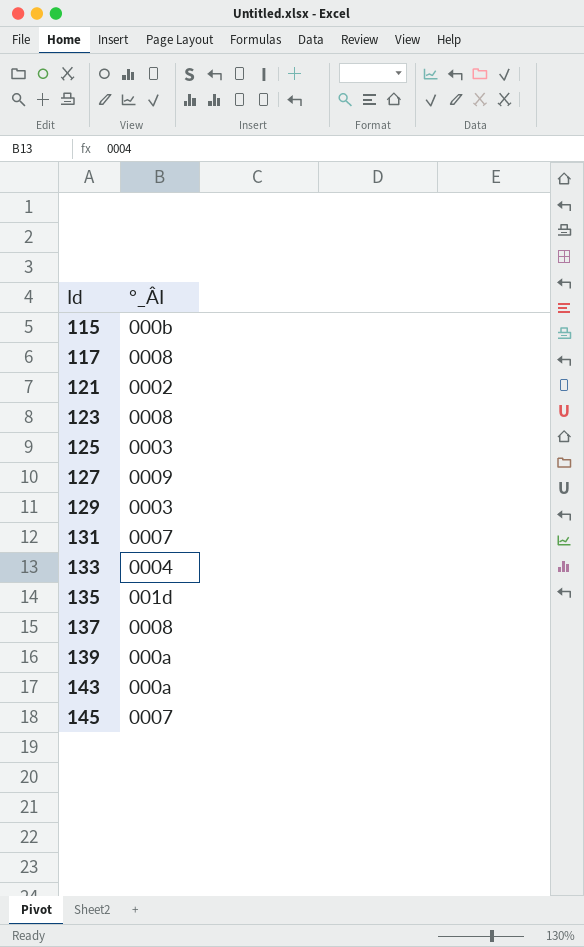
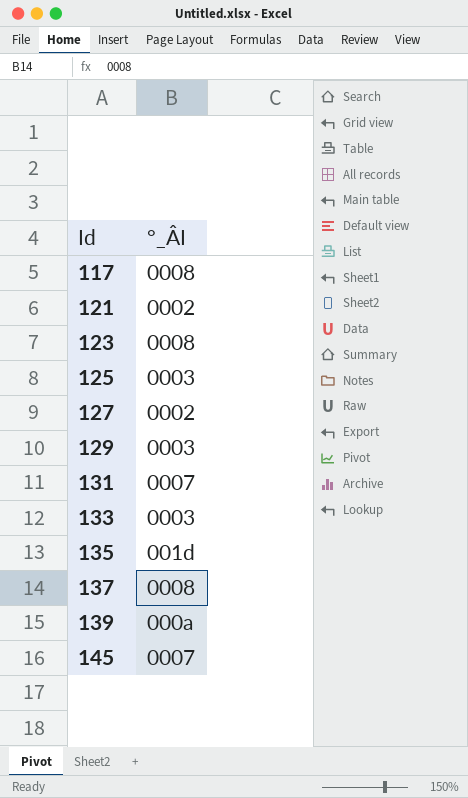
row 115: 000b -> none
row 143: 000a -> none
127 | °_ÂI: 0009 -> 0002
133 | °_ÂI: 0004 -> 0003

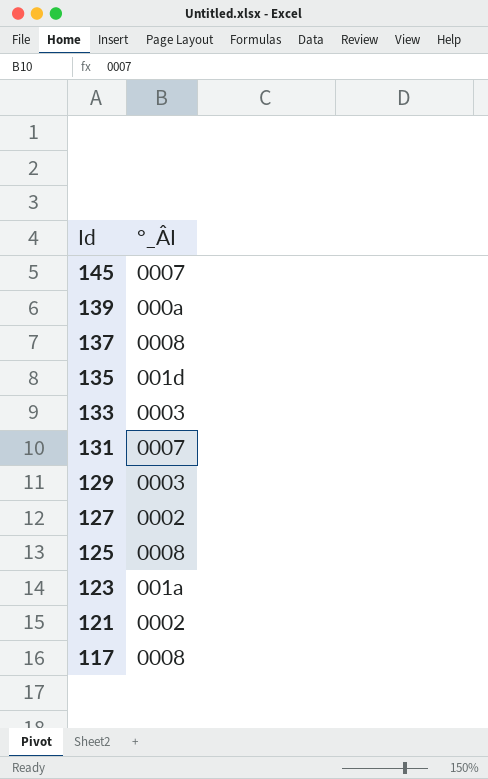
row order: Id ascending -> Id descending
125 | °_ÂI: 0003 -> 0008
123 | °_ÂI: 0008 -> 001a

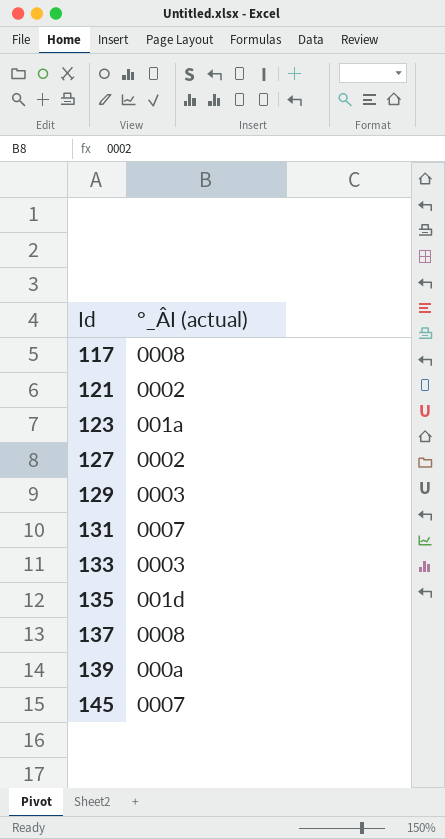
row order: Id descending -> Id ascending
column name: °_ÂI -> °_ÂI (actual)
row 125: 0008 -> none

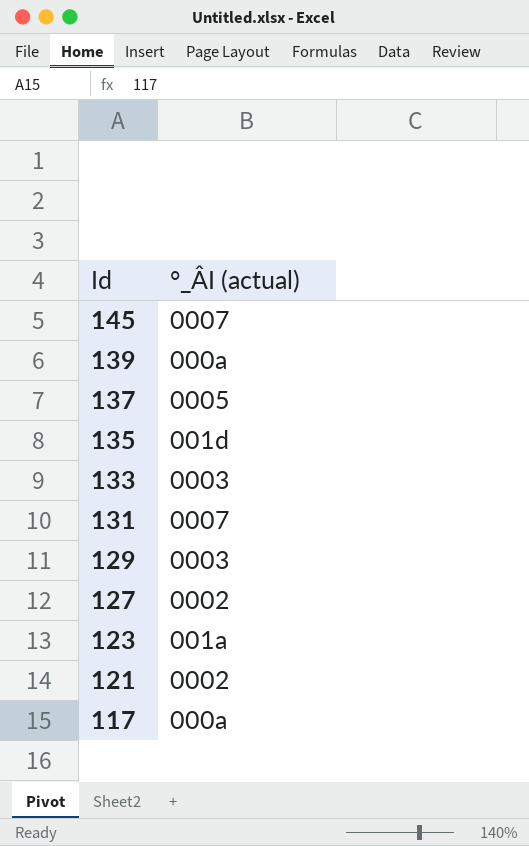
row order: Id ascending -> Id descending
137 | °_ÂI (actual): 0008 -> 0005
117 | °_ÂI (actual): 0008 -> 000a

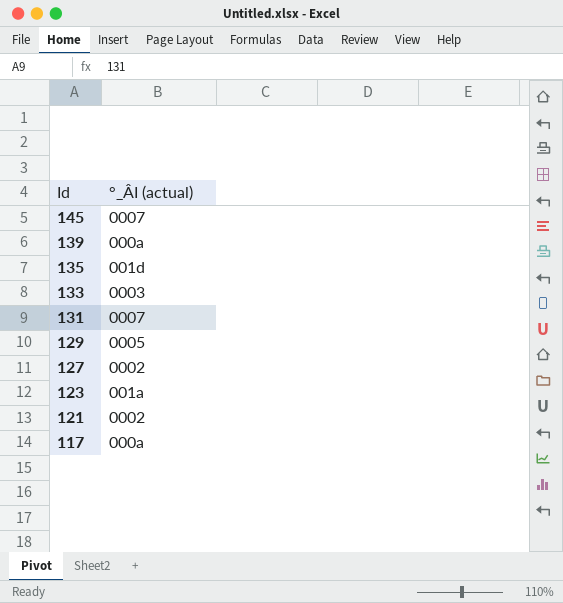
row 137: 0005 -> none
129 | °_ÂI (actual): 0003 -> 0005

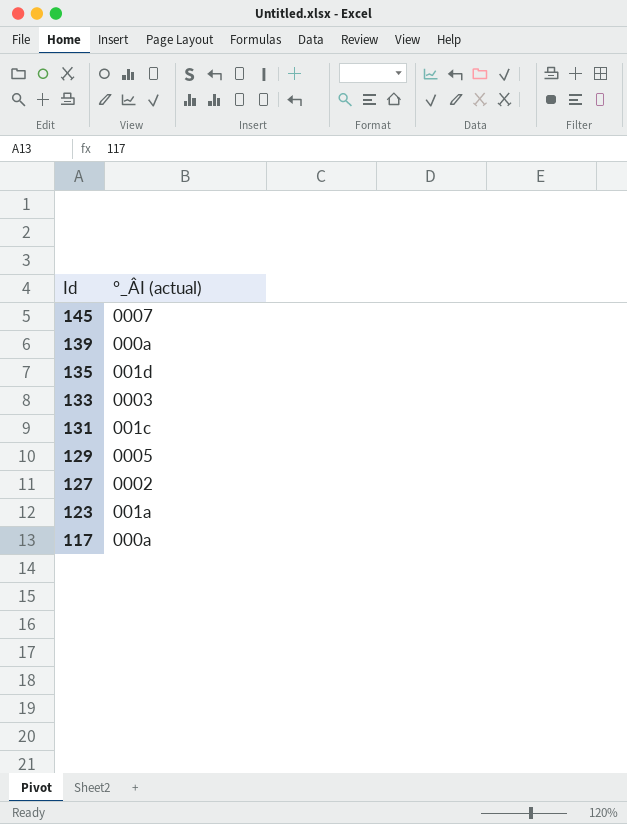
row 121: 0002 -> none
131 | °_ÂI (actual): 0007 -> 001c

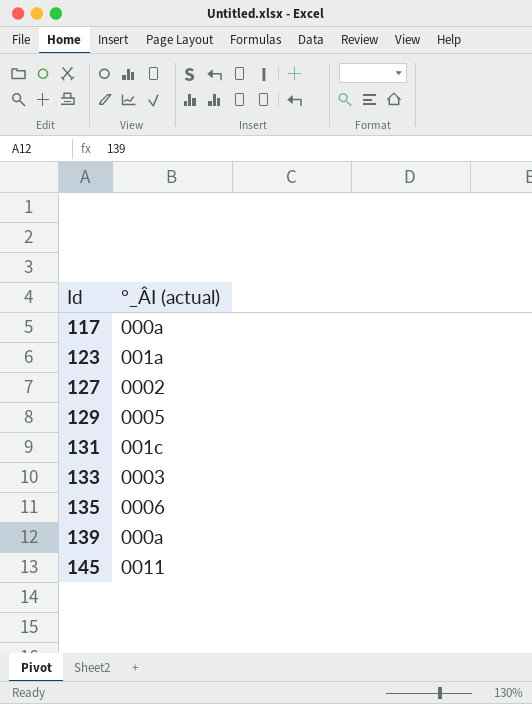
row order: Id descending -> Id ascending
135 | °_ÂI (actual): 001d -> 0006
145 | °_ÂI (actual): 0007 -> 0011

